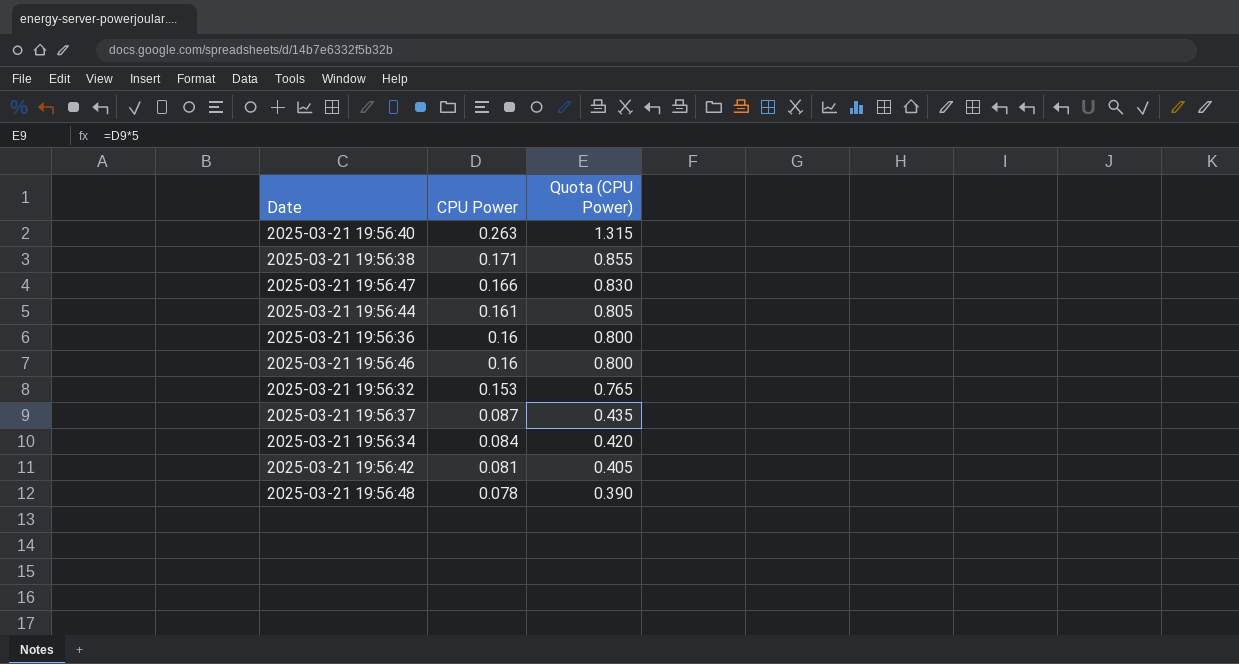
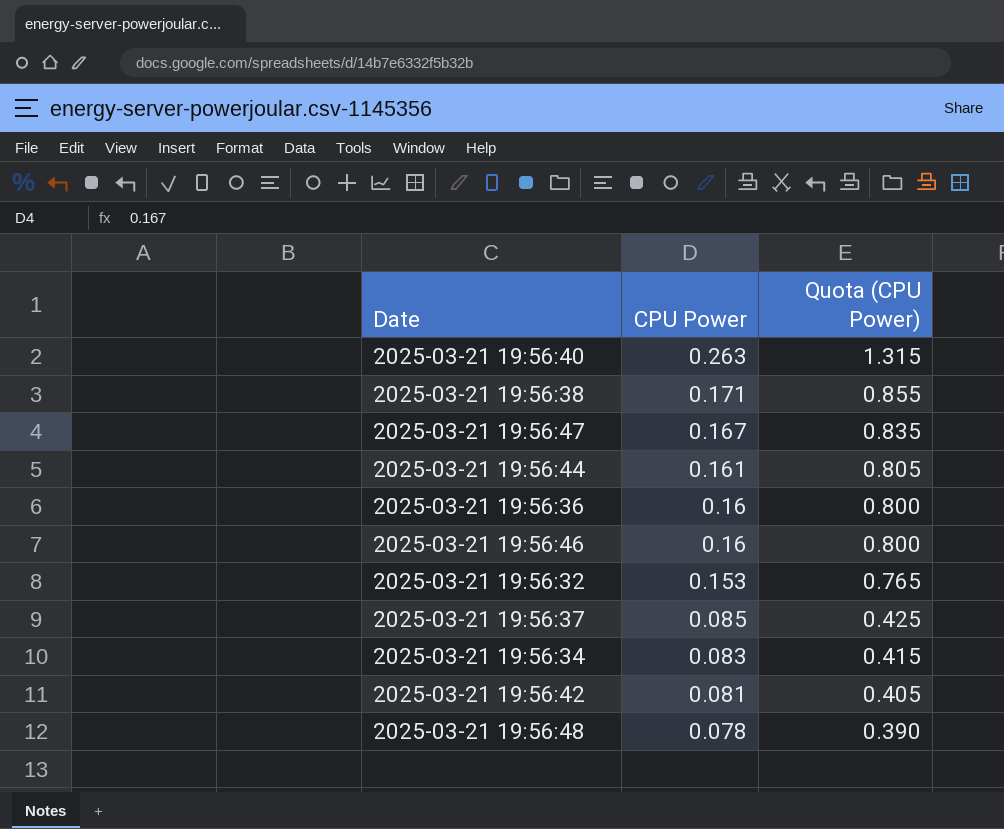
2025-03-21 19:56:47 | CPU Power: 0.166 -> 0.167
2025-03-21 19:56:47 | Quota (CPU Power): 0.830 -> 0.835
2025-03-21 19:56:37 | CPU Power: 0.087 -> 0.085
2025-03-21 19:56:37 | Quota (CPU Power): 0.435 -> 0.425
2025-03-21 19:56:34 | CPU Power: 0.084 -> 0.083
2025-03-21 19:56:34 | Quota (CPU Power): 0.420 -> 0.415

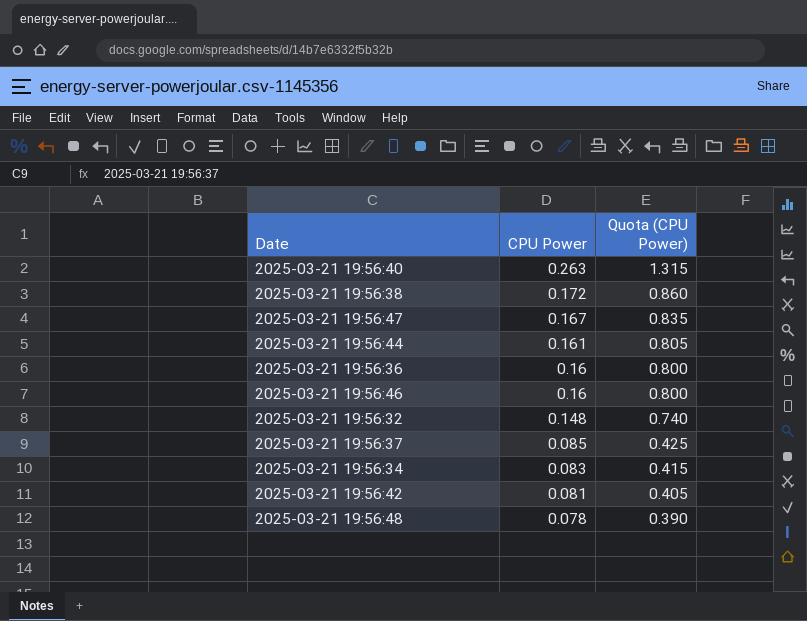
2025-03-21 19:56:38 | CPU Power: 0.171 -> 0.172
2025-03-21 19:56:38 | Quota (CPU Power): 0.855 -> 0.860
2025-03-21 19:56:32 | CPU Power: 0.153 -> 0.148
2025-03-21 19:56:32 | Quota (CPU Power): 0.765 -> 0.740

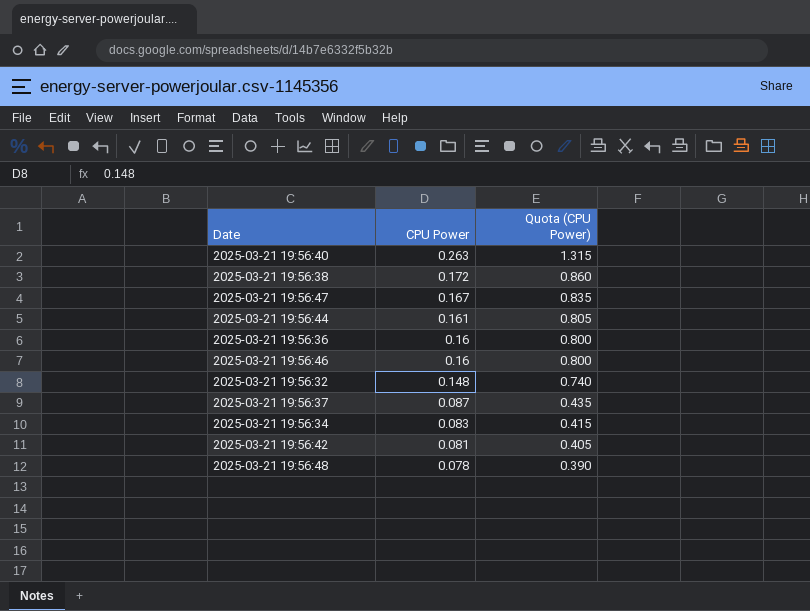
2025-03-21 19:56:37 | CPU Power: 0.085 -> 0.087
2025-03-21 19:56:37 | Quota (CPU Power): 0.425 -> 0.435

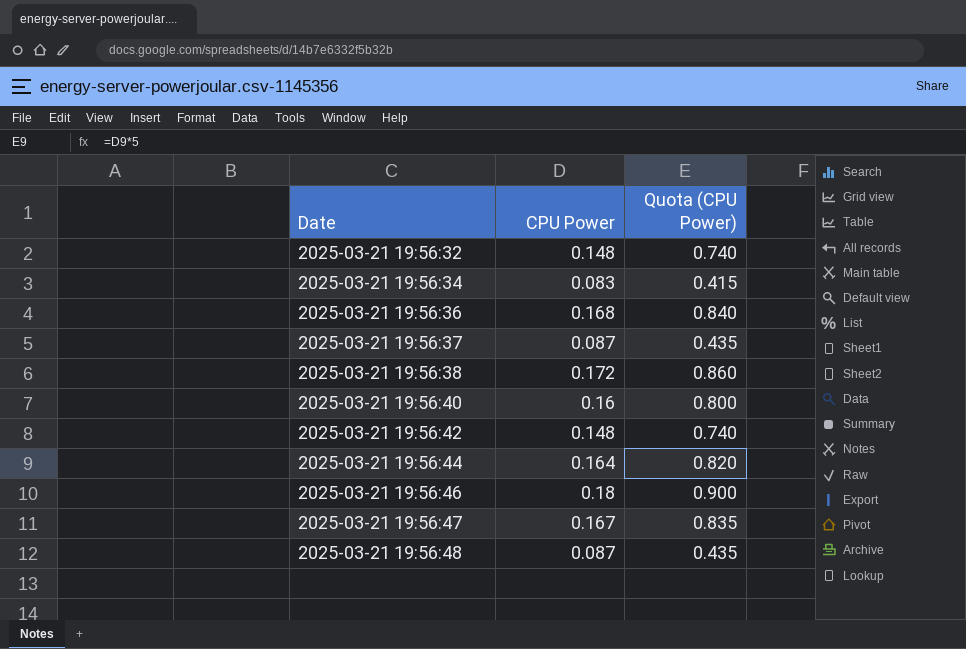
row order: CPU Power descending -> Date ascending
2025-03-21 19:56:36 | CPU Power: 0.16 -> 0.168
2025-03-21 19:56:36 | Quota (CPU Power): 0.800 -> 0.840
2025-03-21 19:56:40 | CPU Power: 0.263 -> 0.16
2025-03-21 19:56:40 | Quota (CPU Power): 1.315 -> 0.800
2025-03-21 19:56:42 | CPU Power: 0.081 -> 0.148
2025-03-21 19:56:42 | Quota (CPU Power): 0.405 -> 0.740
2025-03-21 19:56:44 | CPU Power: 0.161 -> 0.164
2025-03-21 19:56:44 | Quota (CPU Power): 0.805 -> 0.820
2025-03-21 19:56:46 | CPU Power: 0.16 -> 0.18
2025-03-21 19:56:46 | Quota (CPU Power): 0.800 -> 0.900
2025-03-21 19:56:48 | CPU Power: 0.078 -> 0.087
2025-03-21 19:56:48 | Quota (CPU Power): 0.390 -> 0.435

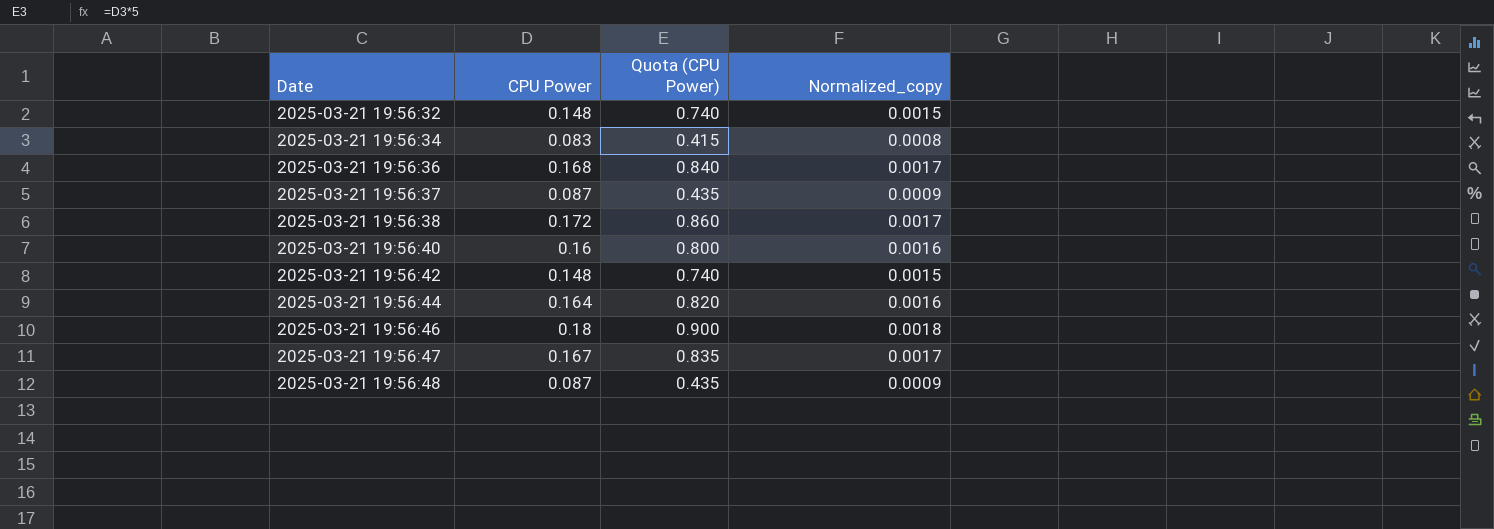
column Normalized_copy | formula: none -> [CPU Power] * 0.01

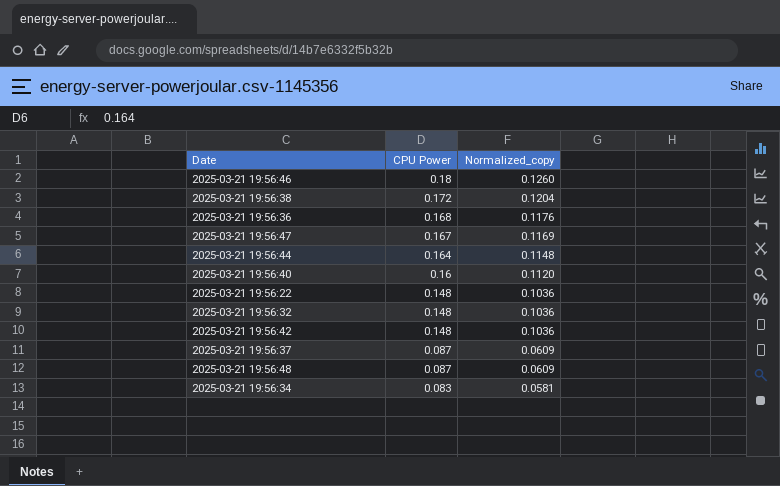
row order: Date ascending -> CPU Power descending
column Quota (CPU Power) | formula: [CPU Power] * 5 -> none
column Normalized_copy | formula: [CPU Power] * 0.01 -> [CPU Power] * 0.7
row 2025-03-21 19:56:22: none -> 0.148 | 0.1036

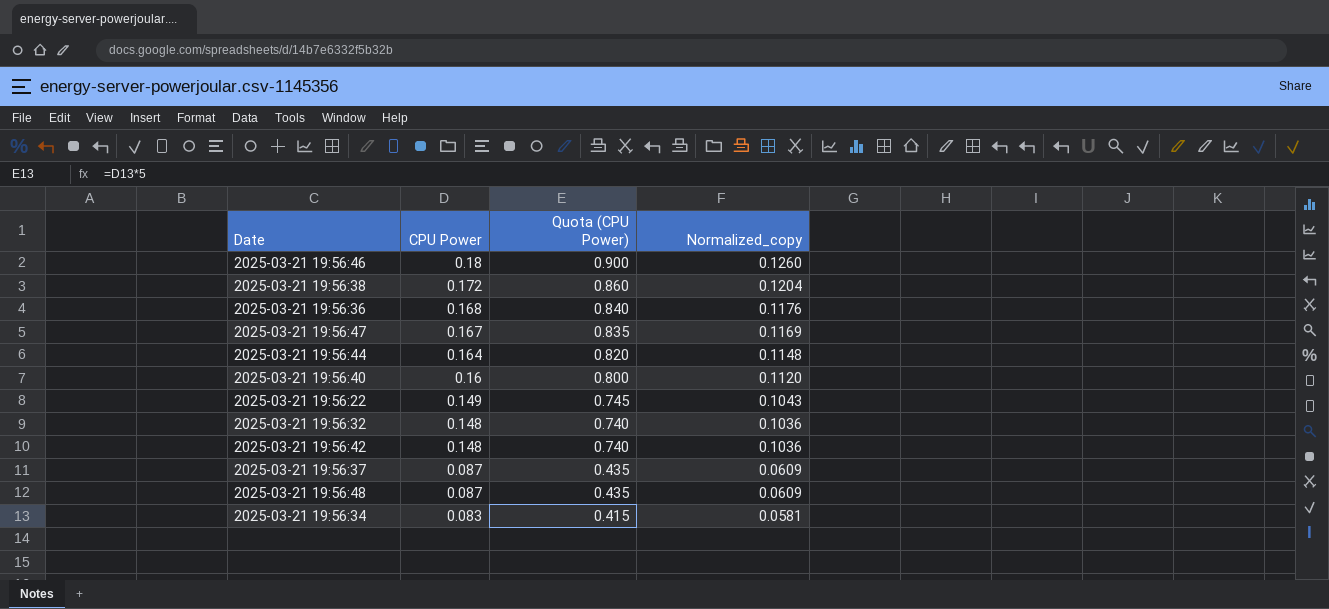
column Quota (CPU Power) | formula: none -> [CPU Power] * 5
2025-03-21 19:56:22 | CPU Power: 0.148 -> 0.149
2025-03-21 19:56:22 | Normalized_copy: 0.1036 -> 0.1043

